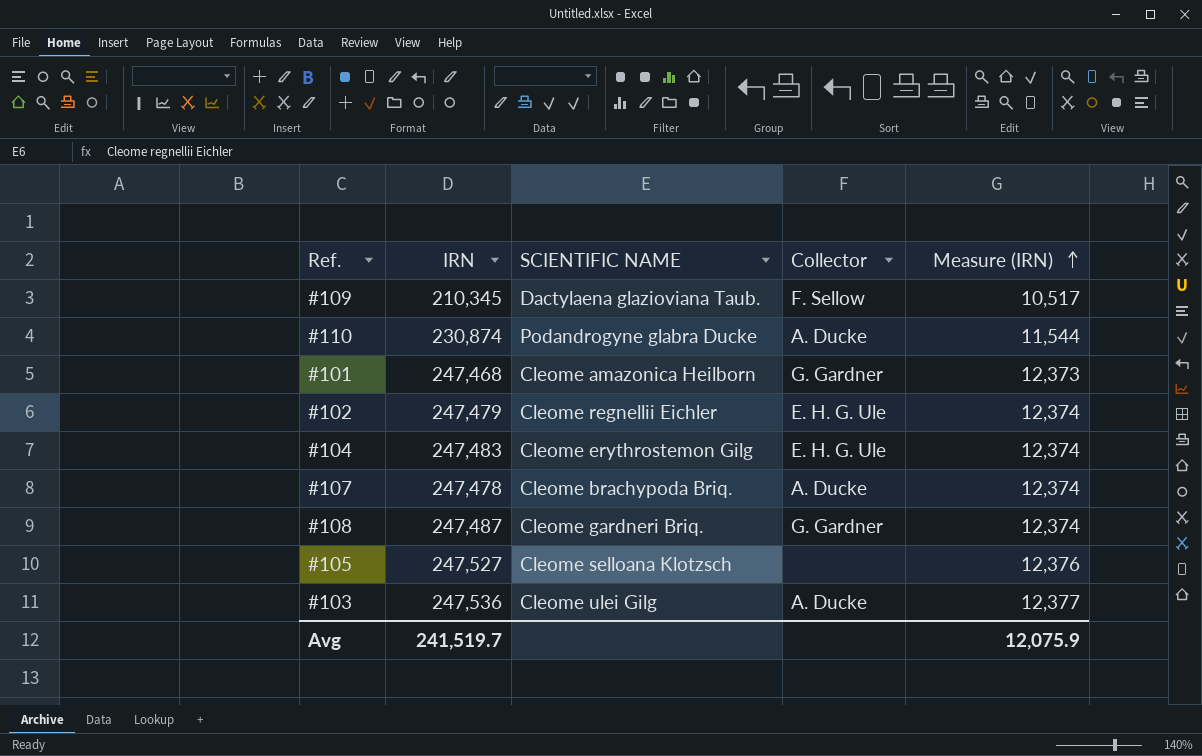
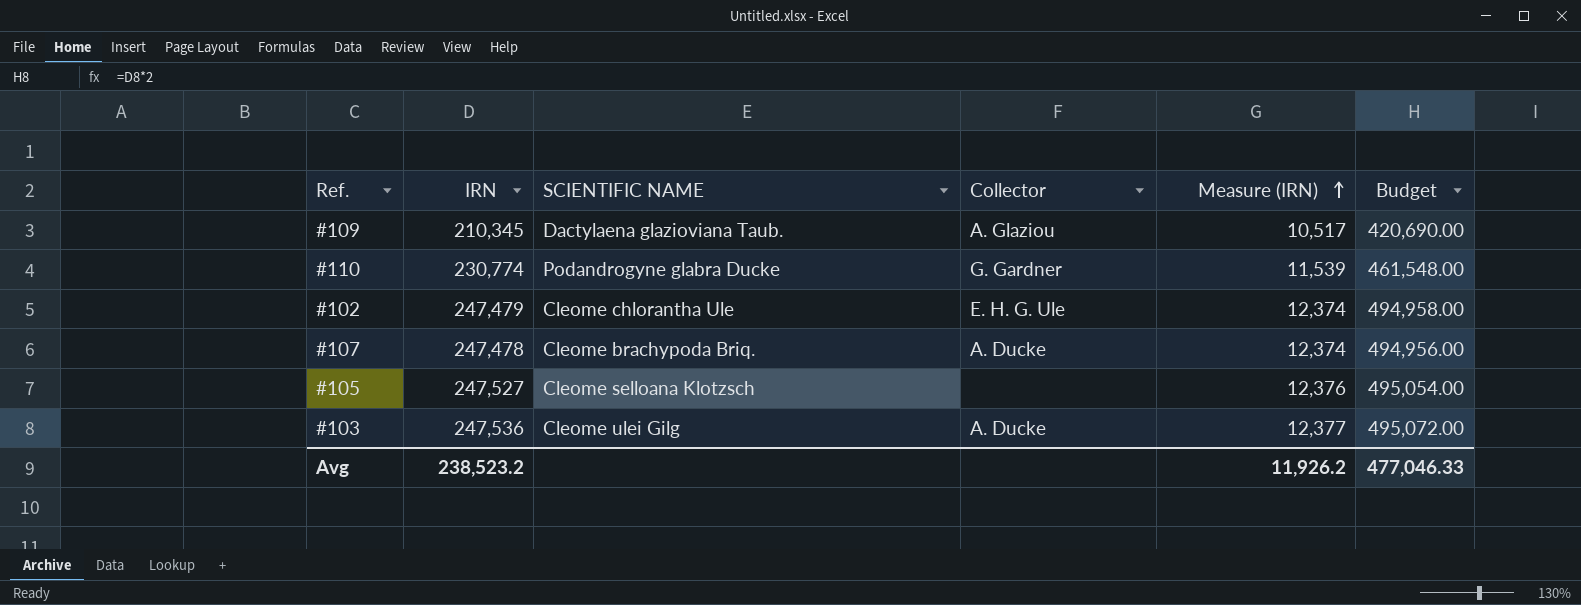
column Budget | formula: none -> [IRN] * 2
row #101: 247,468 | Cleome amazonica Heilborn | G. Gardner | 12,373 -> none
row #104: 247,483 | Cleome erythrostemon Gilg | E. H. G. Ule | 12,374 -> none
row #108: 247,487 | Cleome gardneri Briq. | G. Gardner | 12,374 -> none
#109 | Collector: F. Sellow -> A. Glaziou
#110 | IRN: 230,874 -> 230,774
#110 | Collector: A. Ducke -> G. Gardner
#110 | Measure (IRN): 11,544 -> 11,539
#102 | SCIENTIFIC NAME: Cleome regnellii Eichler -> Cleome chlorantha Ule
Avg | IRN: 241,519.7 -> 238,523.2
Avg | Measure (IRN): 12,075.9 -> 11,926.2

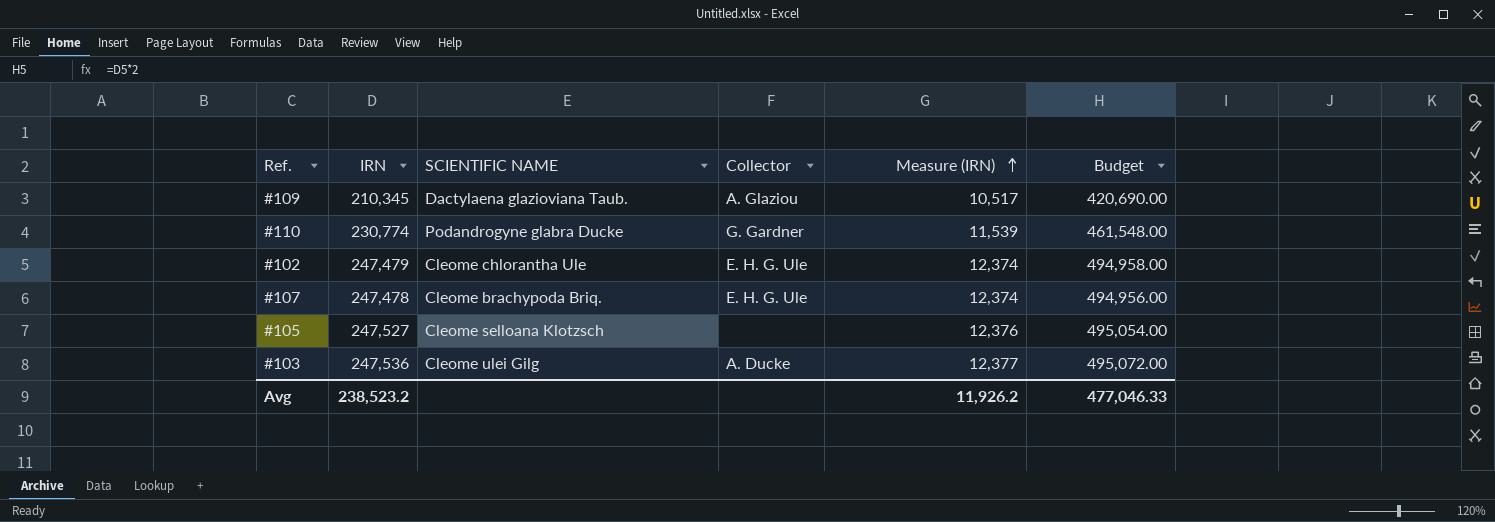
#107 | Collector: A. Ducke -> E. H. G. Ule

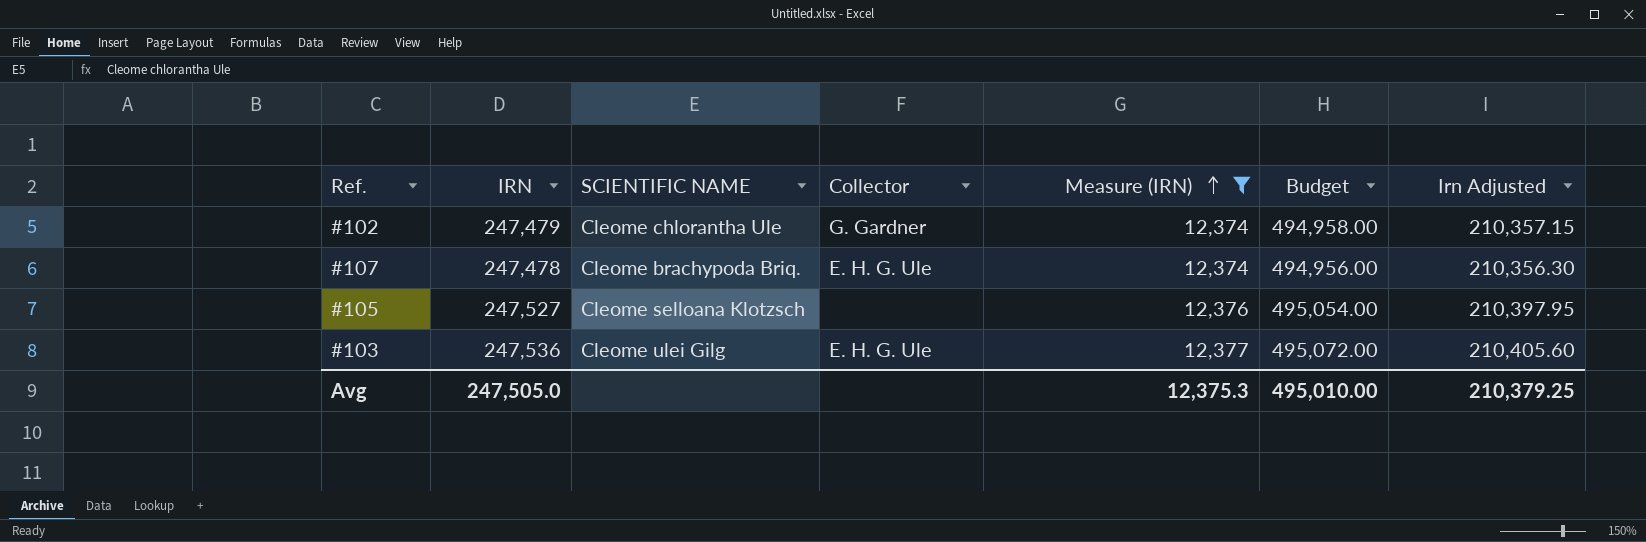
filter: none -> Measure (IRN) >= 12,374
column Irn Adjusted | formula: none -> [IRN] * 0.85
#102 | Collector: E. H. G. Ule -> G. Gardner
#103 | Collector: A. Ducke -> E. H. G. Ule
Avg | IRN: 238,523.2 -> 247,505.0
Avg | Measure (IRN): 11,926.2 -> 12,375.3
Avg | Budget: 477,046.33 -> 495,010.00

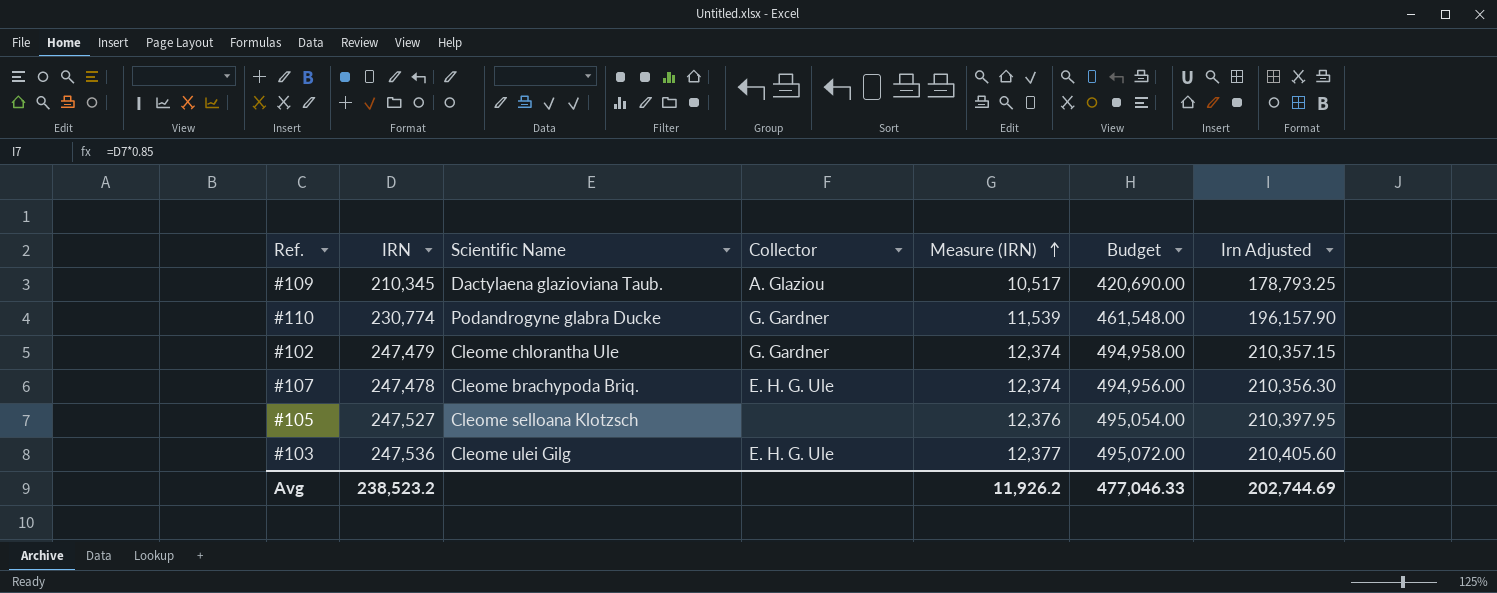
filter: Measure (IRN) >= 12,374 -> none
column name: SCIENTIFIC NAME -> Scientific Name
Avg | IRN: 247,505.0 -> 238,523.2
Avg | Measure (IRN): 12,375.3 -> 11,926.2
Avg | Budget: 495,010.00 -> 477,046.33
Avg | Irn Adjusted: 210,379.25 -> 202,744.69

